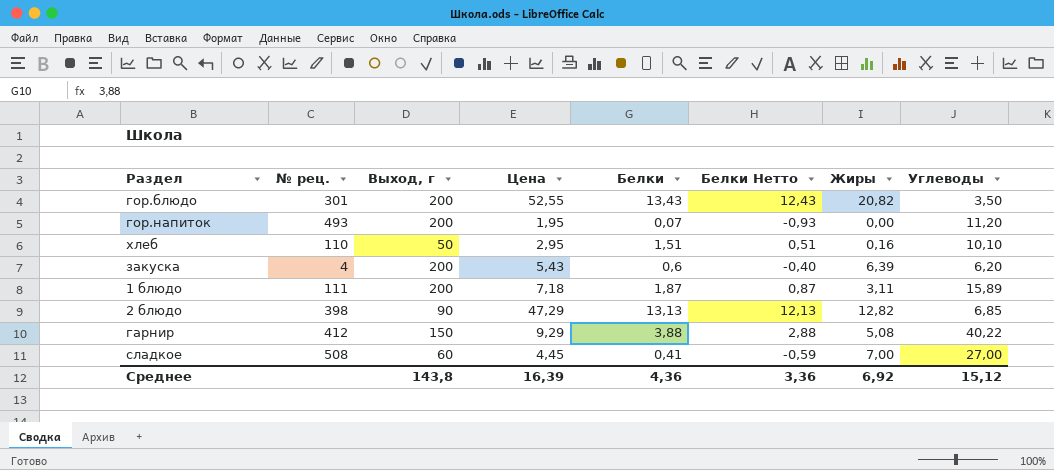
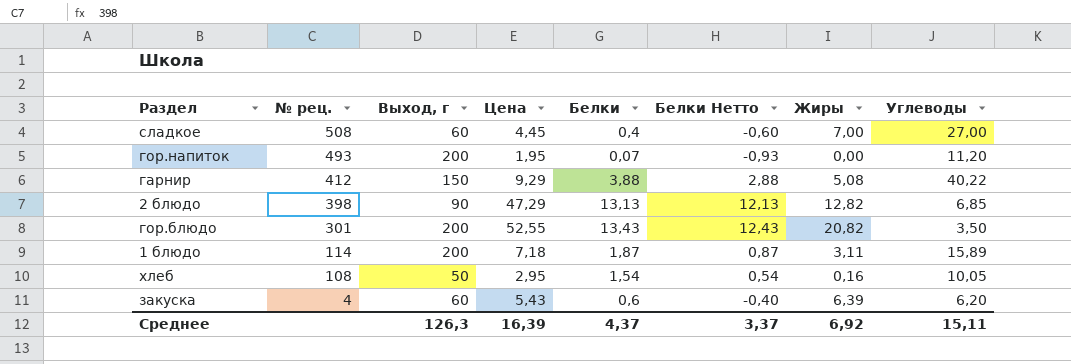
row order: none -> № рец. descending
сладкое | Белки: 0,41 -> 0,4
сладкое | Белки Нетто: -0,59 -> -0,60
1 блюдо | № рец.: 111 -> 114
хлеб | № рец.: 110 -> 108
хлеб | Белки: 1,51 -> 1,54
хлеб | Белки Нетто: 0,51 -> 0,54
хлеб | Углеводы: 10,10 -> 10,05
закуска | Выход, г: 200 -> 60
Среднее | Выход, г: 143,8 -> 126,3
Среднее | Белки: 4,36 -> 4,37
Среднее | Белки Нетто: 3,36 -> 3,37
Среднее | Углеводы: 15,12 -> 15,11

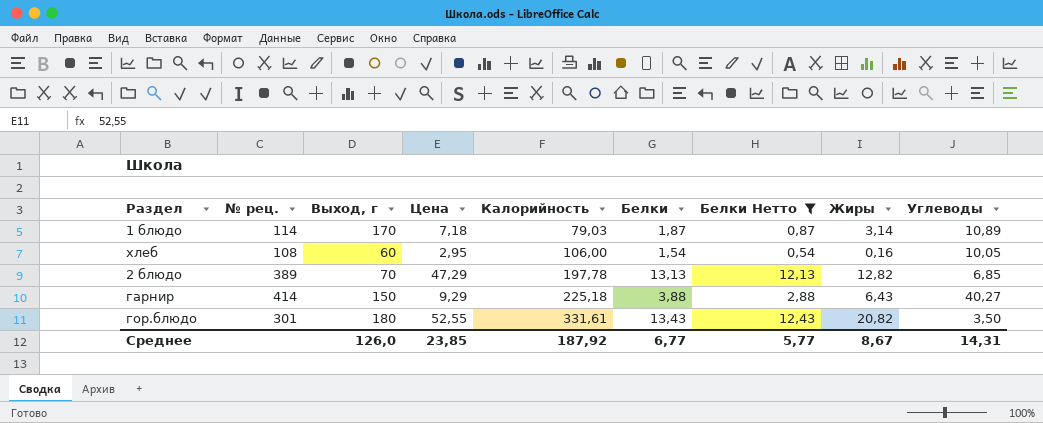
filter: none -> Белки Нетто >= 0,54
row order: № рец. descending -> Калорийность ascending
column Калорийность | position: none -> 5
1 блюдо | Выход, г: 200 -> 170
1 блюдо | Жиры: 3,11 -> 3,14
1 блюдо | Углеводы: 15,89 -> 10,89
хлеб | Выход, г: 50 -> 60
2 блюдо | № рец.: 398 -> 389
2 блюдо | Выход, г: 90 -> 70
гарнир | № рец.: 412 -> 414
гарнир | Жиры: 5,08 -> 6,43
гарнир | Углеводы: 40,22 -> 40,27
гор.блюдо | Выход, г: 200 -> 180
Среднее | Выход, г: 126,3 -> 126,0
Среднее | Цена: 16,39 -> 23,85
Среднее | Белки: 4,37 -> 6,77
Среднее | Белки Нетто: 3,37 -> 5,77
Среднее | Жиры: 6,92 -> 8,67
Среднее | Углеводы: 15,11 -> 14,31

